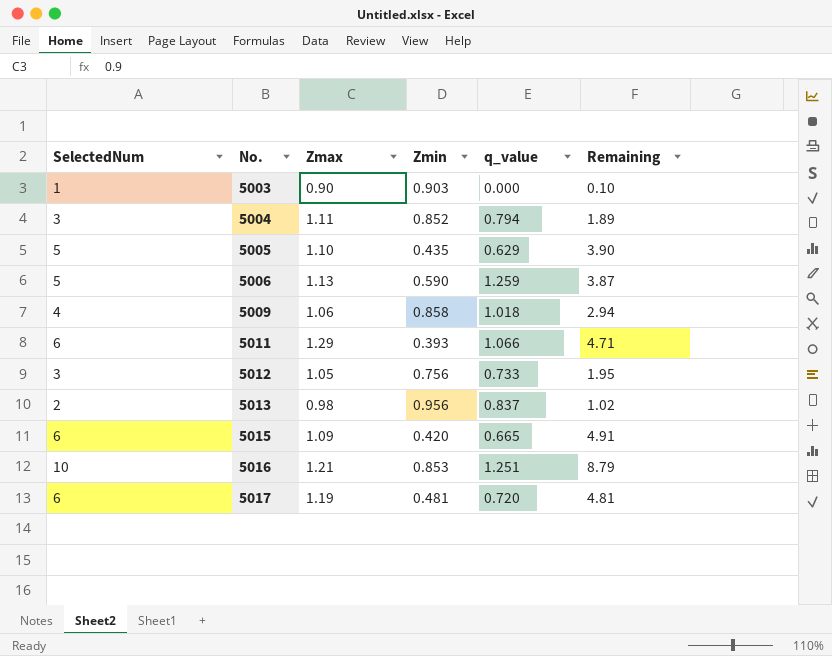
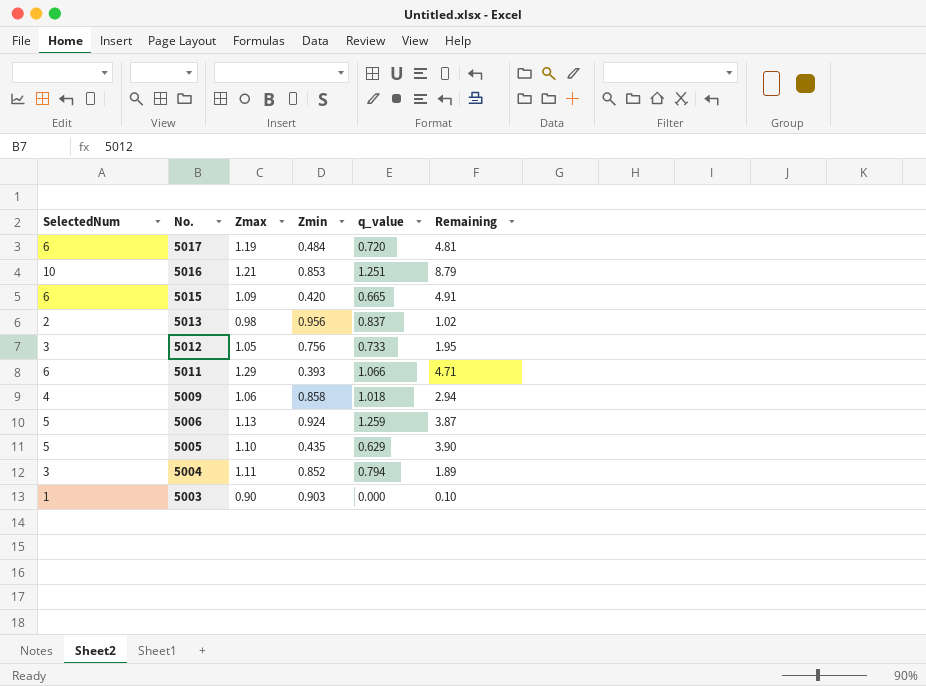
row order: No. ascending -> No. descending
5017 | Zmin: 0.481 -> 0.484
5006 | Zmin: 0.590 -> 0.924

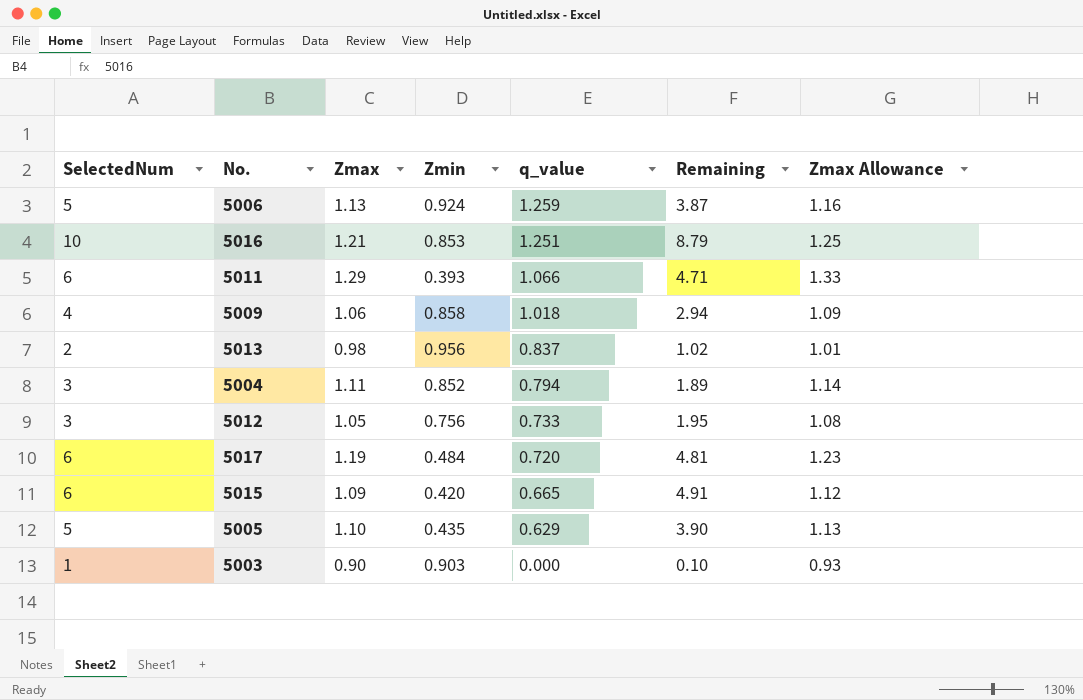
row order: No. descending -> q_value descending
column Zmax Allowance | formula: none -> [Zmax] * 1.03

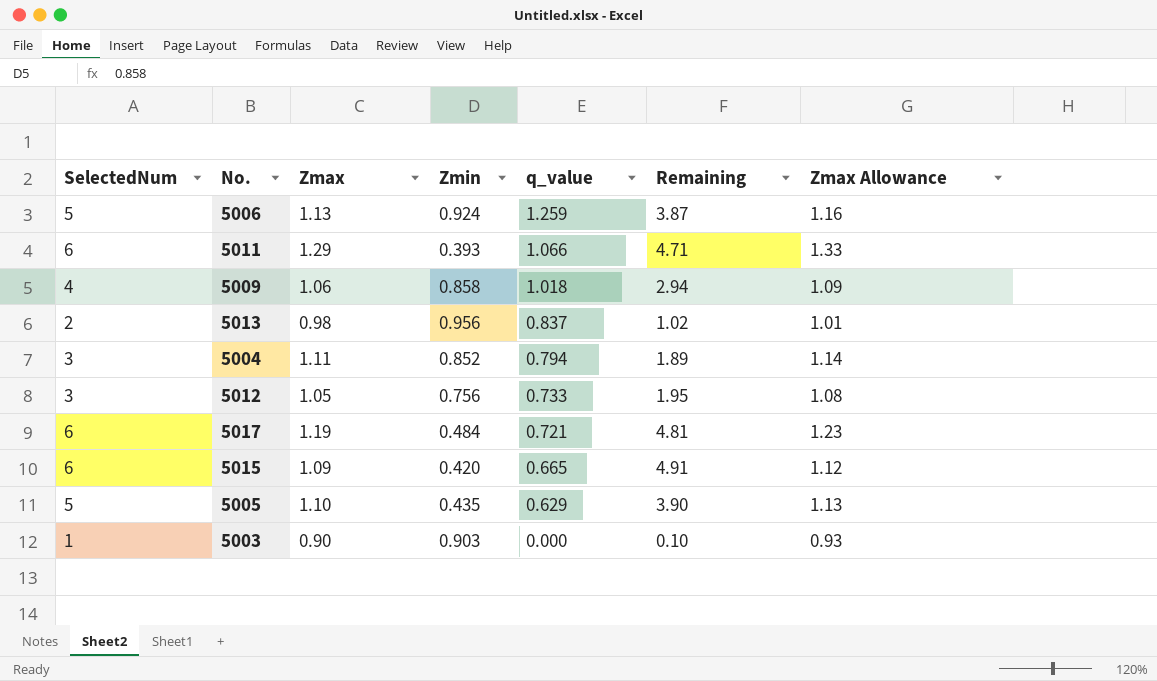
row 5016: 10 | 1.21 | 0.853 | 1.251 | 8.79 | 1.25 -> none
5017 | q_value: 0.720 -> 0.721

